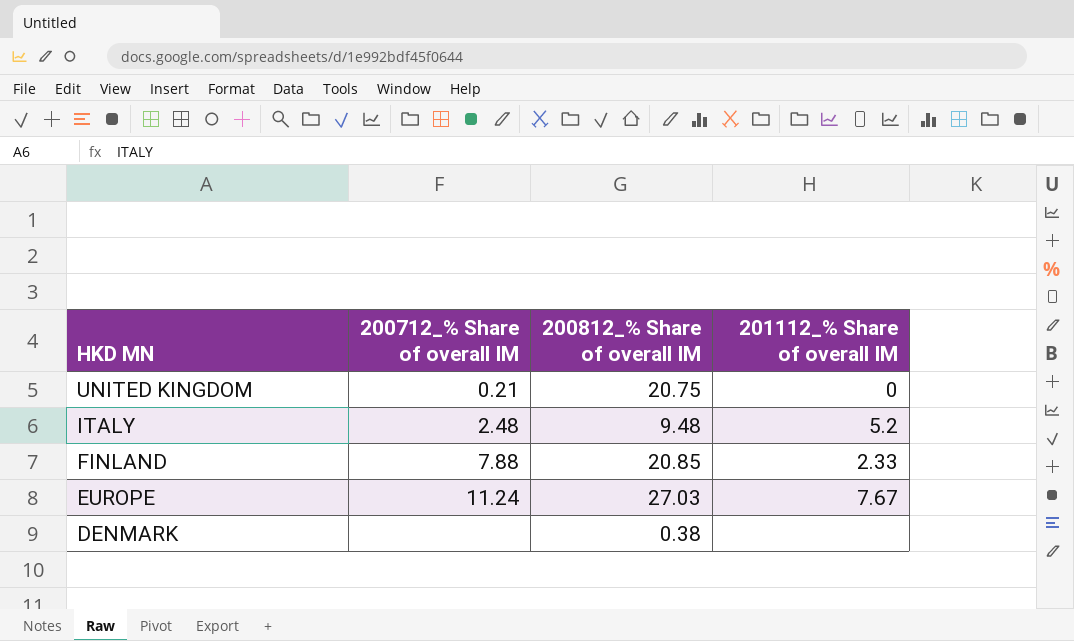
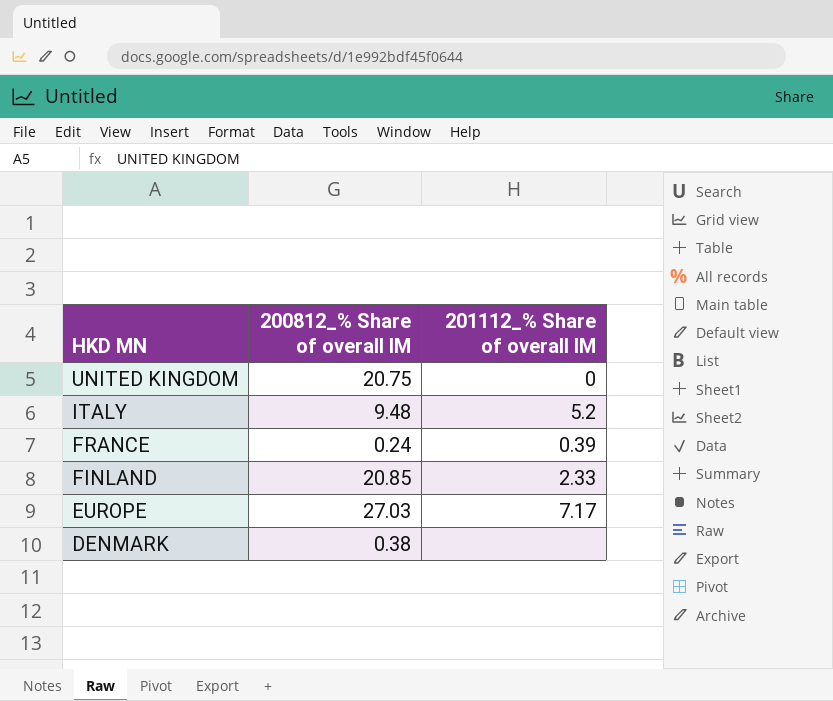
column 200712_% Share of overall IM | position: 2 -> none
row FRANCE: none -> 0.24 | 0.39
EUROPE | 201112_% Share of overall IM: 7.67 -> 7.17

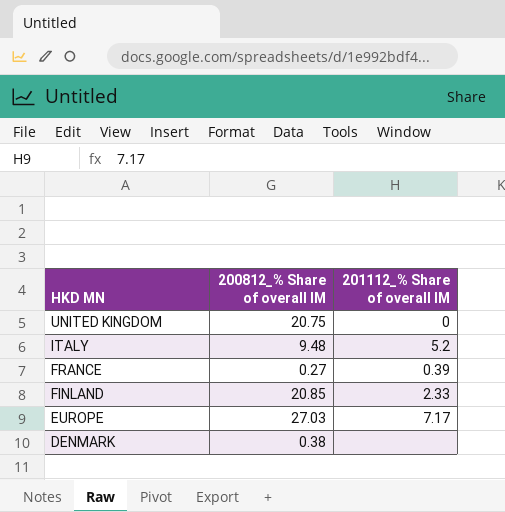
FRANCE | 200812_% Share of overall IM: 0.24 -> 0.27

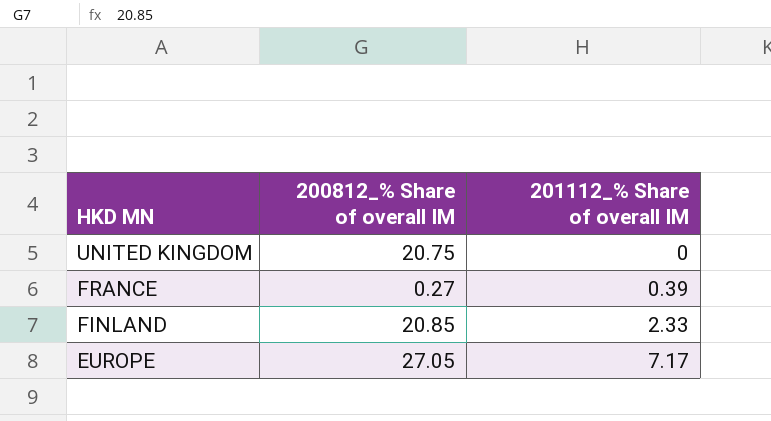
row ITALY: 9.48 | 5.2 -> none
row DENMARK: 0.38 | none -> none
EUROPE | 200812_% Share of overall IM: 27.03 -> 27.05

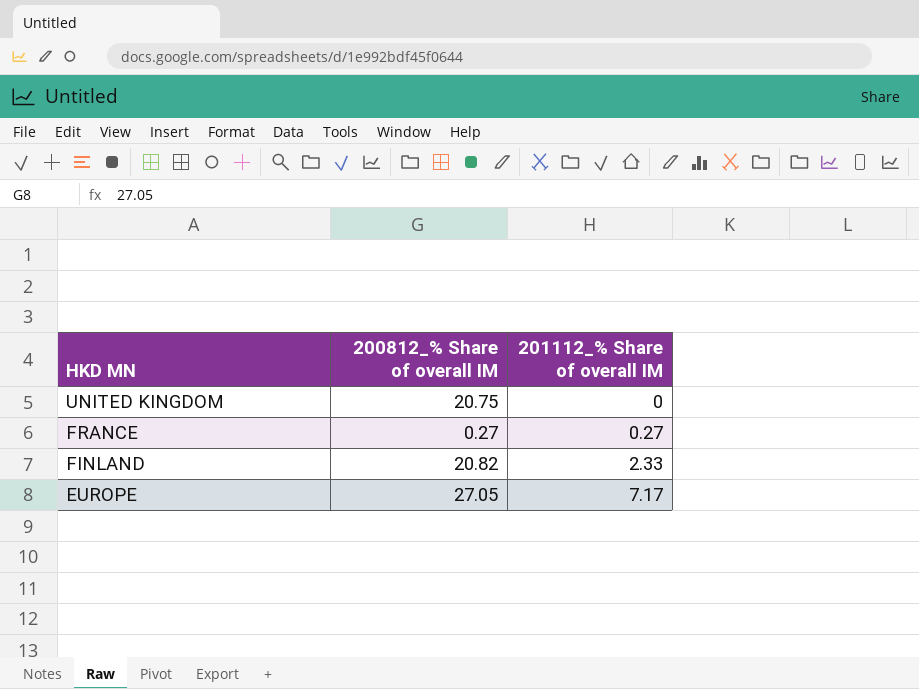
FRANCE | 201112_% Share of overall IM: 0.39 -> 0.27
FINLAND | 200812_% Share of overall IM: 20.85 -> 20.82

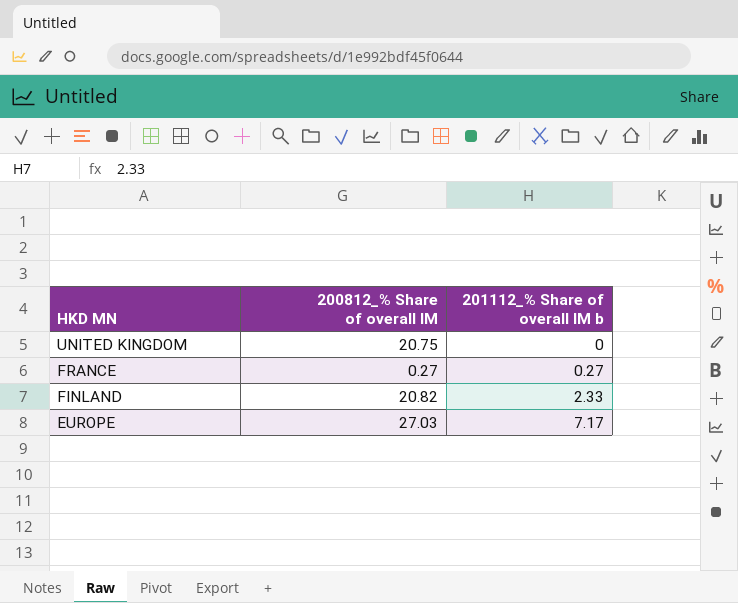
column name: 201112_% Share of overall IM -> 201112_% Share of overall IM b
EUROPE | 200812_% Share of overall IM: 27.05 -> 27.03

